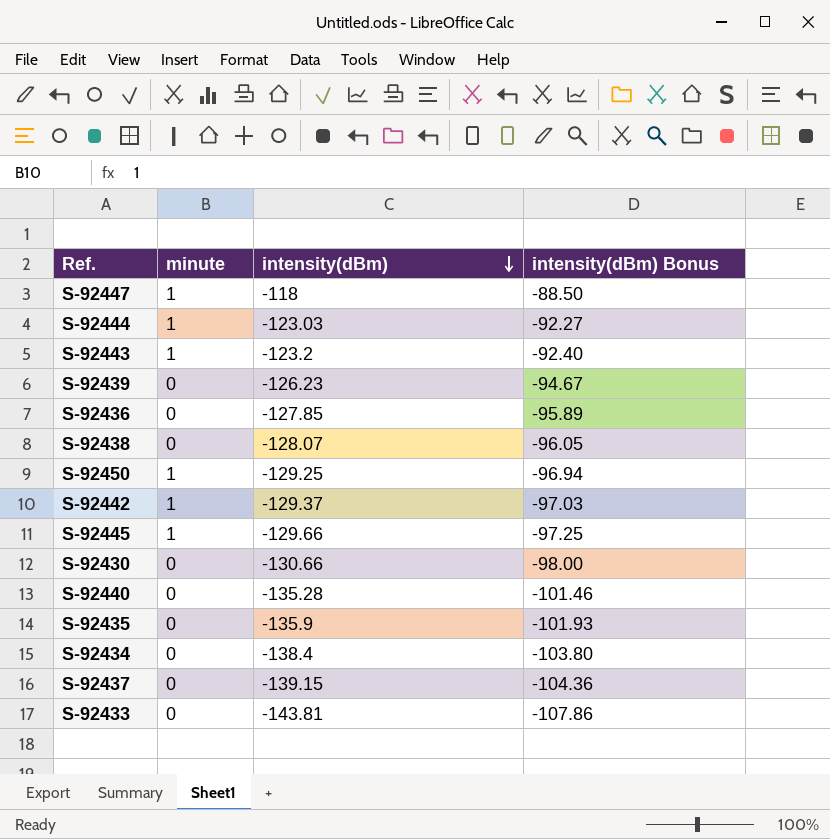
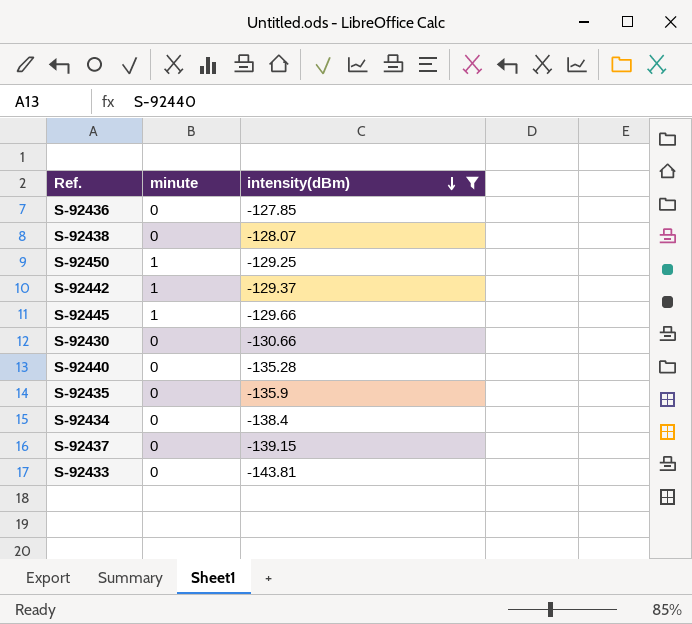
filter: none -> intensity(dBm) <= -127.85
column intensity(dBm) Bonus | formula: [intensity(dBm)] * 0.75 -> none

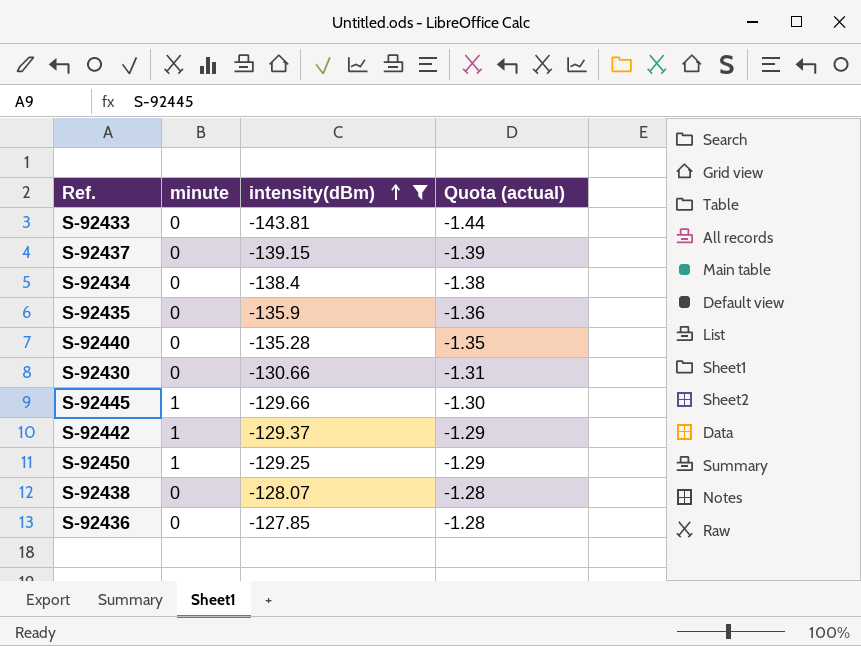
row order: intensity(dBm) descending -> intensity(dBm) ascending
column Quota (actual) | formula: none -> [intensity(dBm)] * 0.01

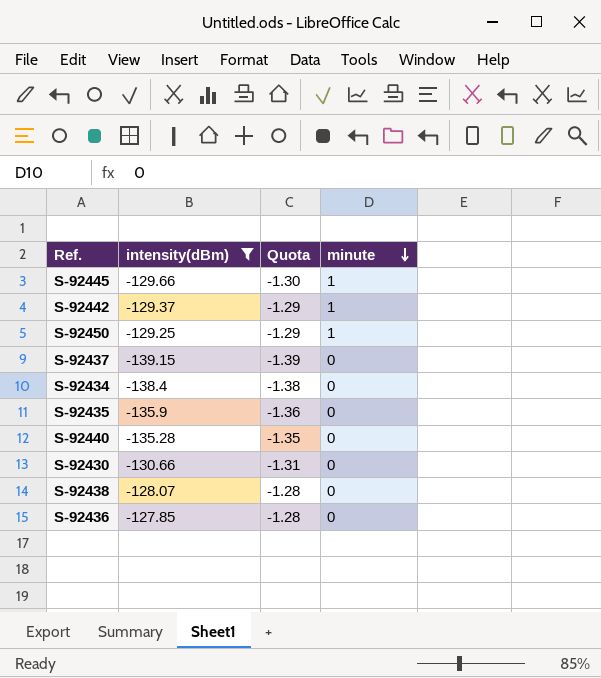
row order: intensity(dBm) ascending -> minute descending
column name: Quota (actual) -> Quota
column minute | position: 2 -> 4
row S-92433: 0 | -143.81 | -1.44 -> none

